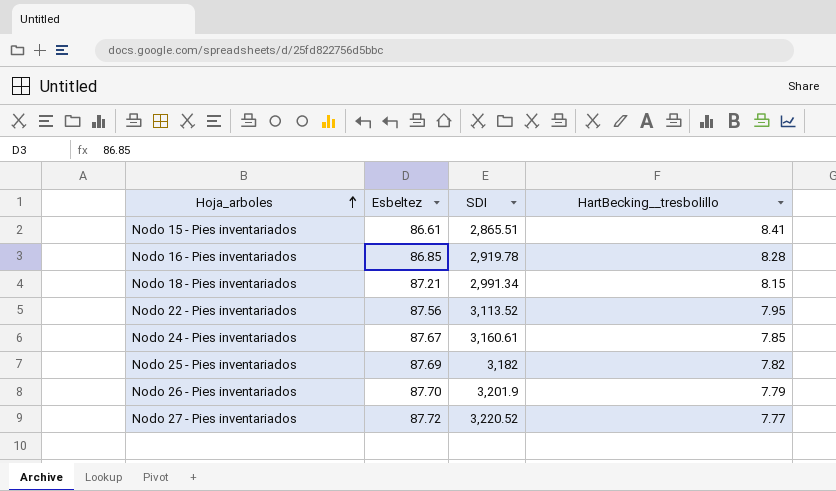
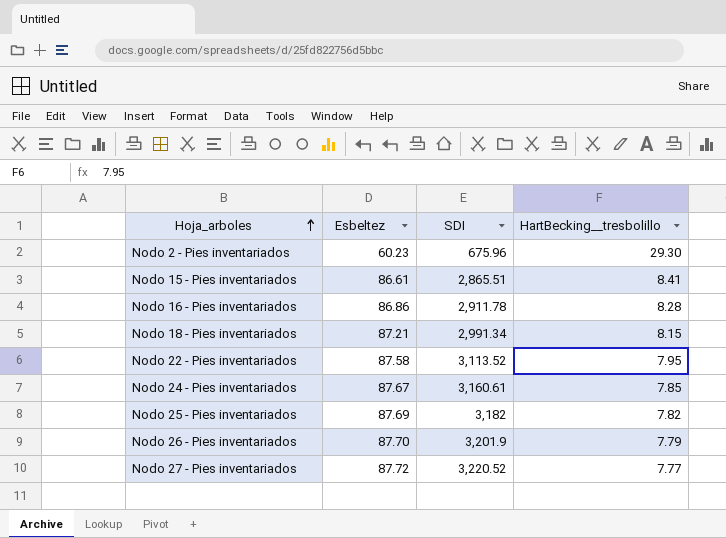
row Nodo 2 - Pies inventariados: none -> 60.23 | 675.96 | 29.30
Nodo 16 - Pies inventariados | Esbeltez: 86.85 -> 86.86
Nodo 16 - Pies inventariados | SDI: 2,919.78 -> 2,911.78
Nodo 22 - Pies inventariados | Esbeltez: 87.56 -> 87.58

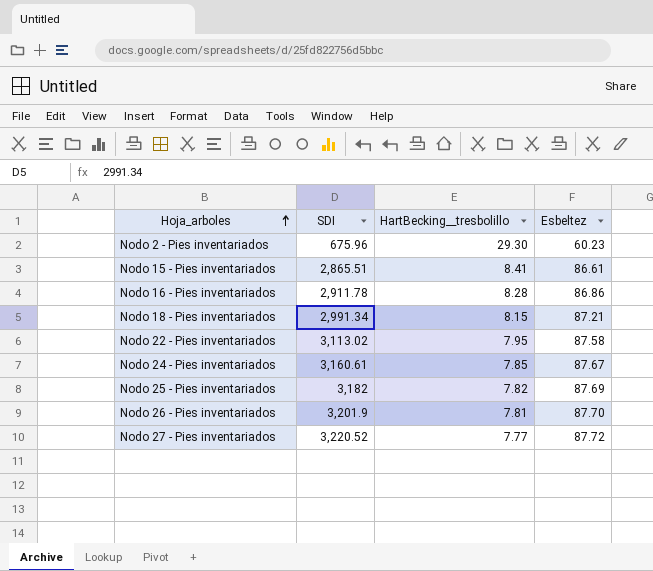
column Esbeltez | position: 2 -> 4
Nodo 22 - Pies inventariados | SDI: 3,113.52 -> 3,113.02
Nodo 26 - Pies inventariados | HartBecking__tresbolillo: 7.79 -> 7.81

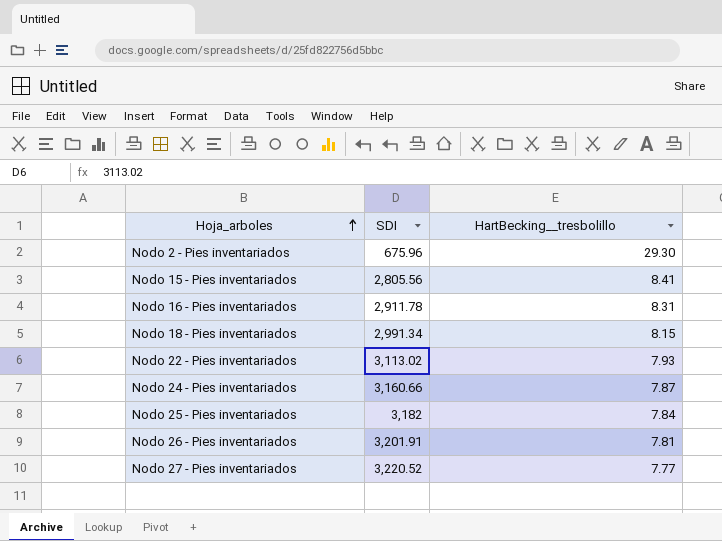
column Esbeltez | position: 4 -> none
Nodo 15 - Pies inventariados | SDI: 2,865.51 -> 2,805.56
Nodo 16 - Pies inventariados | HartBecking__tresbolillo: 8.28 -> 8.31
Nodo 22 - Pies inventariados | HartBecking__tresbolillo: 7.95 -> 7.93
Nodo 24 - Pies inventariados | SDI: 3,160.61 -> 3,160.66
Nodo 24 - Pies inventariados | HartBecking__tresbolillo: 7.85 -> 7.87
Nodo 25 - Pies inventariados | HartBecking__tresbolillo: 7.82 -> 7.84
Nodo 26 - Pies inventariados | SDI: 3,201.9 -> 3,201.91

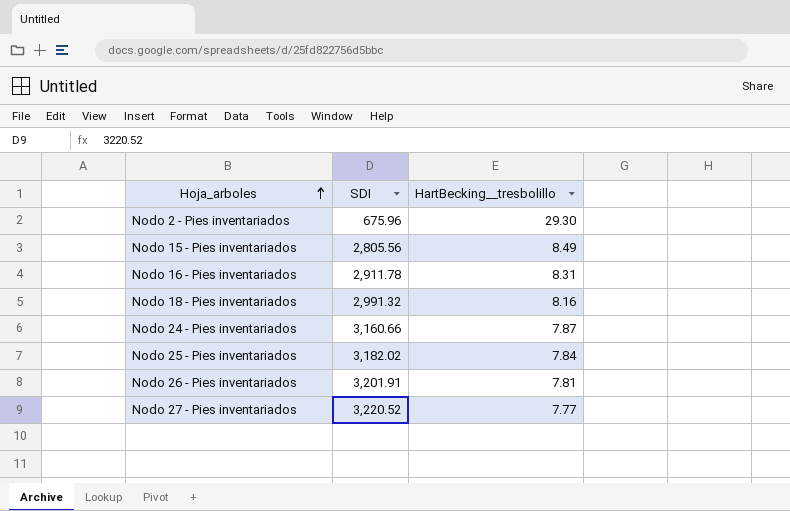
row Nodo 22 - Pies inventariados: 3,113.02 | 7.93 -> none
Nodo 15 - Pies inventariados | HartBecking__tresbolillo: 8.41 -> 8.49
Nodo 18 - Pies inventariados | SDI: 2,991.34 -> 2,991.32
Nodo 18 - Pies inventariados | HartBecking__tresbolillo: 8.15 -> 8.16
Nodo 25 - Pies inventariados | SDI: 3,182 -> 3,182.02

